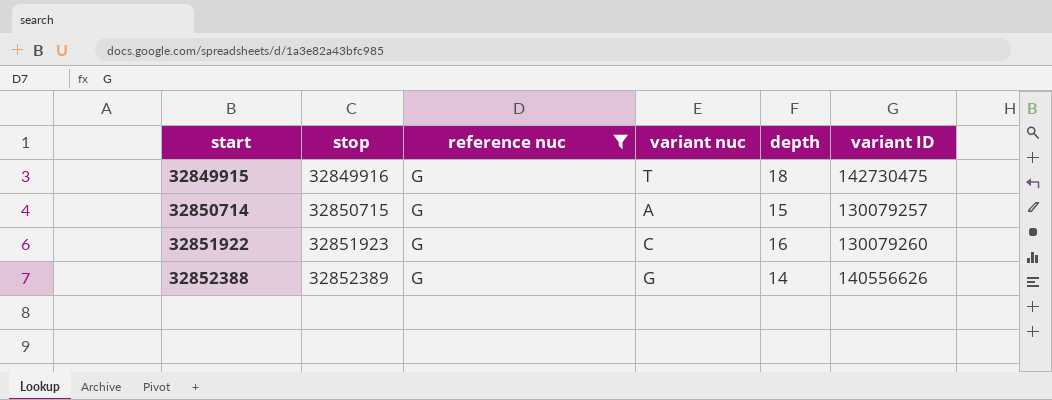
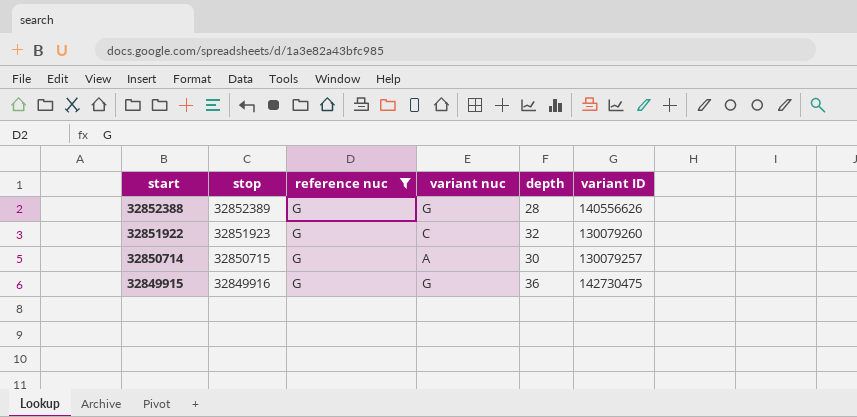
row order: start ascending -> start descending
32852388 | depth: 14 -> 28
32851922 | depth: 16 -> 32
32850714 | depth: 15 -> 30
32849915 | variant nuc: T -> G
32849915 | depth: 18 -> 36

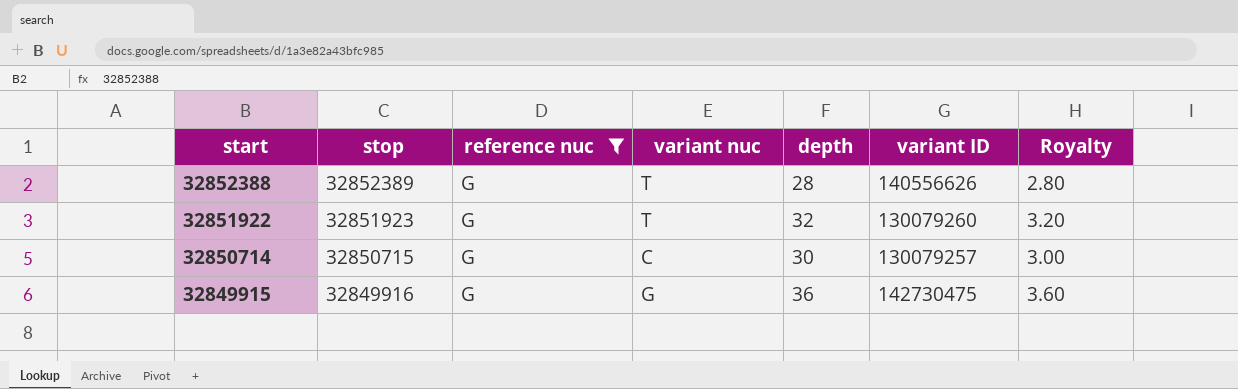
column Royalty | formula: none -> [depth] * 0.1
32852388 | variant nuc: G -> T
32851922 | variant nuc: C -> T
32850714 | variant nuc: A -> C

